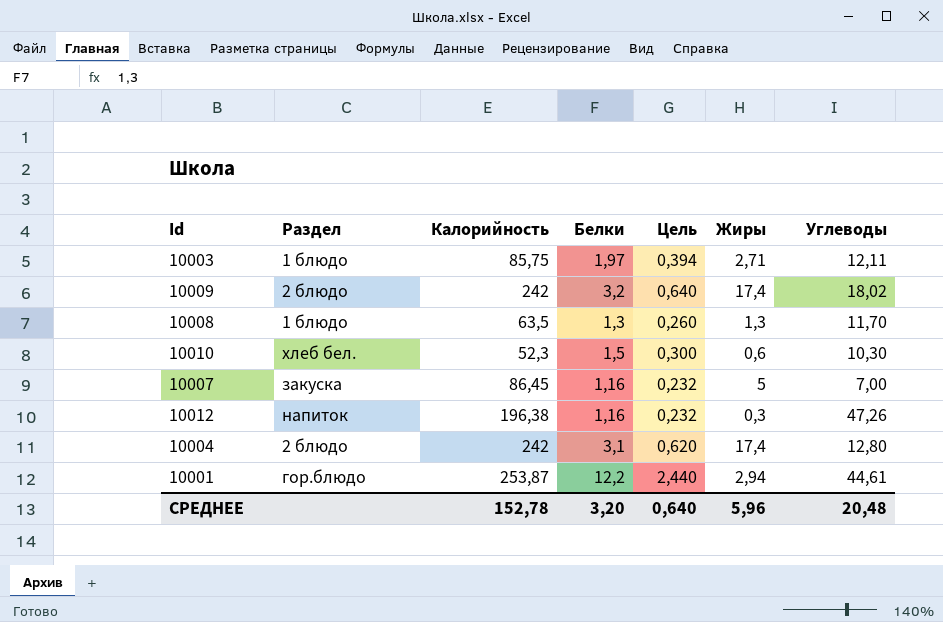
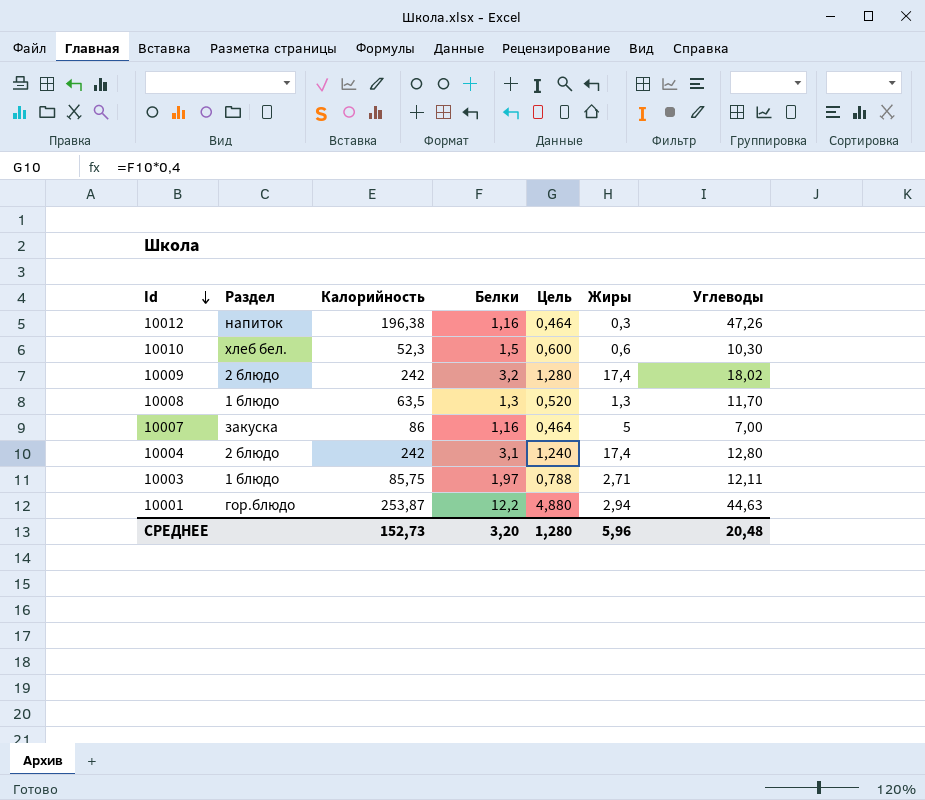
row order: none -> Id descending
column Цель | formula: [Белки] * 0,2 -> [Белки] * 0,4
10007 | Калорийность: 86,45 -> 86
10001 | Углеводы: 44,61 -> 44,63
СРЕДНЕЕ | Калорийность: 152,78 -> 152,73
СРЕДНЕЕ | Цель: 0,640 -> 1,280

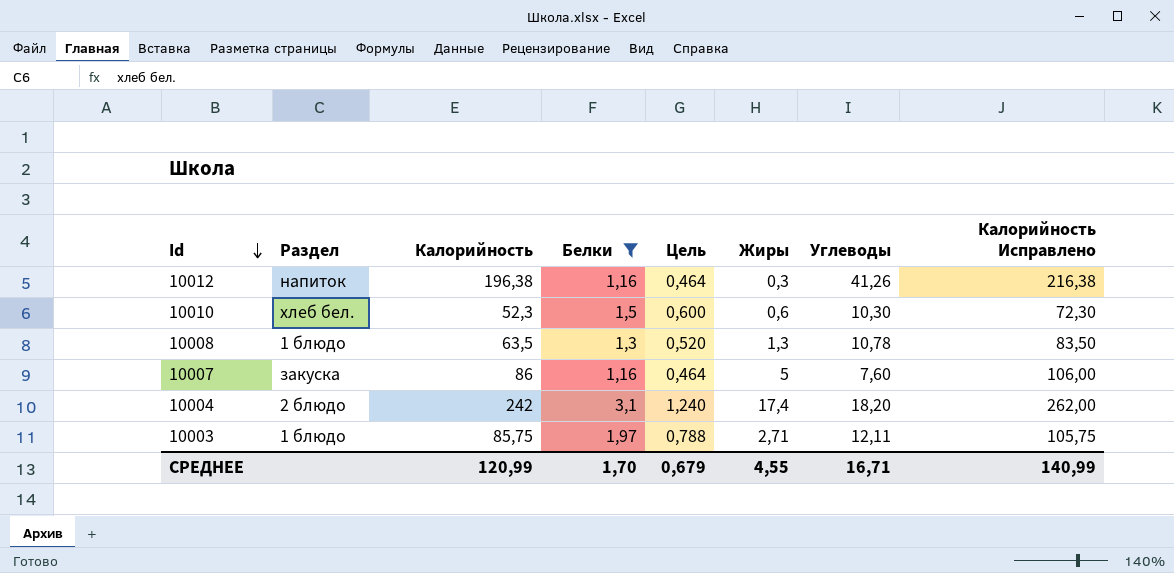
filter: none -> Белки <= 3,1
column Калорийность Исправлено | formula: none -> [Калорийность] + 20
10012 | Углеводы: 47,26 -> 41,26
10008 | Углеводы: 11,70 -> 10,78
10007 | Углеводы: 7,00 -> 7,60
10004 | Углеводы: 12,80 -> 18,20
СРЕДНЕЕ | Калорийность: 152,73 -> 120,99
СРЕДНЕЕ | Белки: 3,20 -> 1,70
СРЕДНЕЕ | Цель: 1,280 -> 0,679
СРЕДНЕЕ | Жиры: 5,96 -> 4,55
СРЕДНЕЕ | Углеводы: 20,48 -> 16,71

